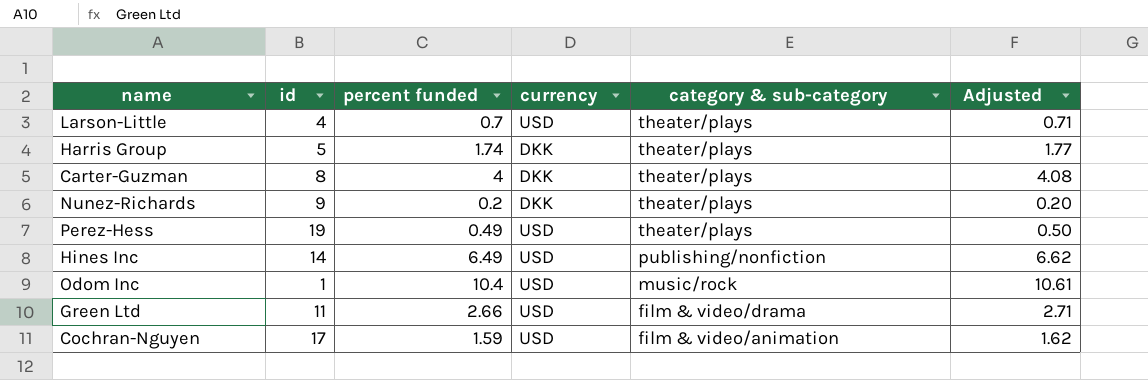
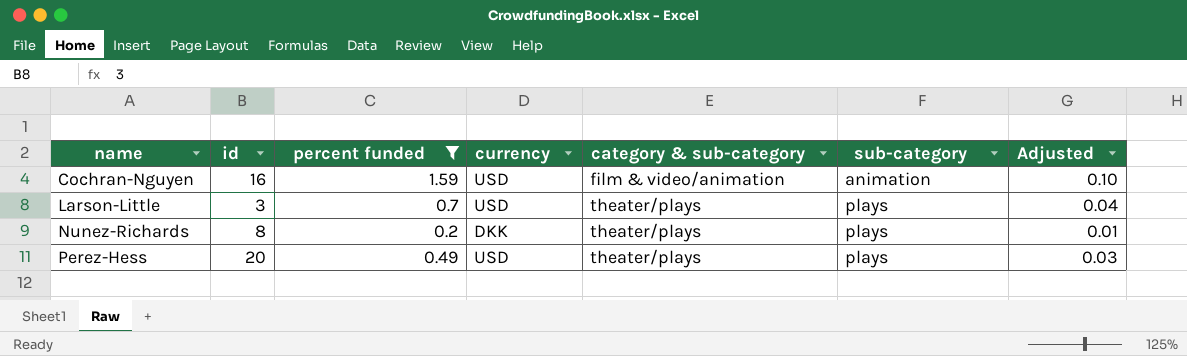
filter: none -> percent funded <= 1.59
row order: category & sub-category descending -> name ascending
column sub-category | position: none -> 6
column Adjusted | formula: [percent funded] * 1.02 -> [percent funded] * 0.06
Cochran-Nguyen | id: 17 -> 16
Larson-Little | id: 4 -> 3
Nunez-Richards | id: 9 -> 8
Perez-Hess | id: 19 -> 20

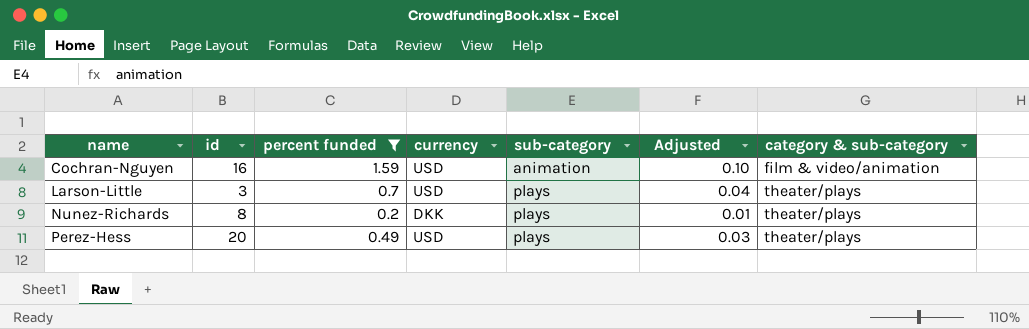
column category & sub-category | position: 5 -> 7

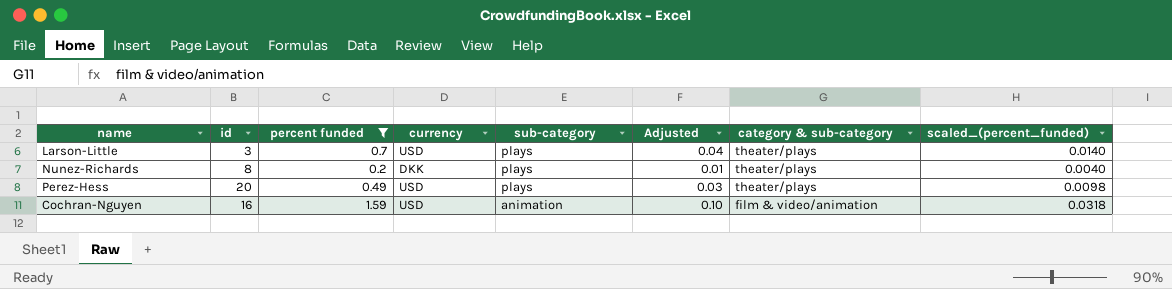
row order: name ascending -> sub-category descending
column scaled_(percent_funded) | formula: none -> [percent funded] * 0.02

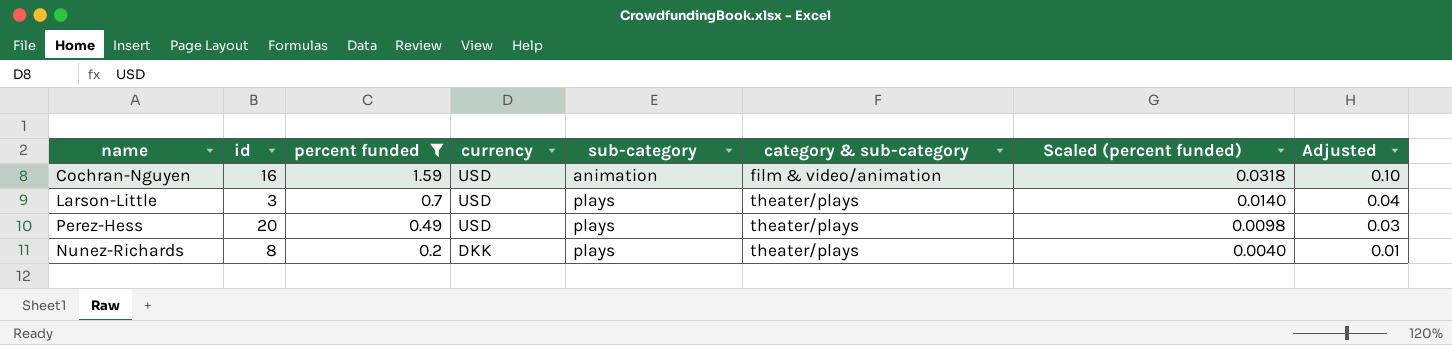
row order: sub-category descending -> percent funded descending
column name: scaled_(percent_funded) -> Scaled (percent funded)
column Adjusted | position: 6 -> 8

